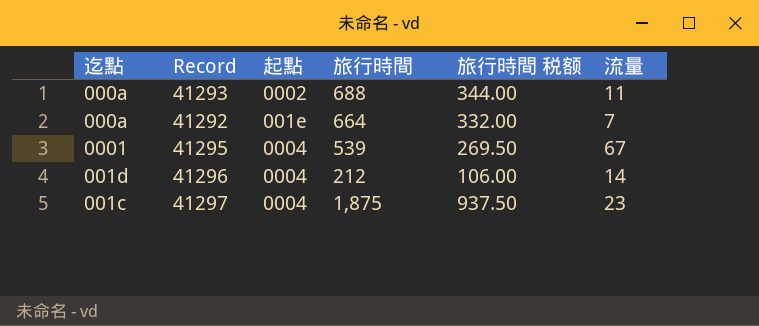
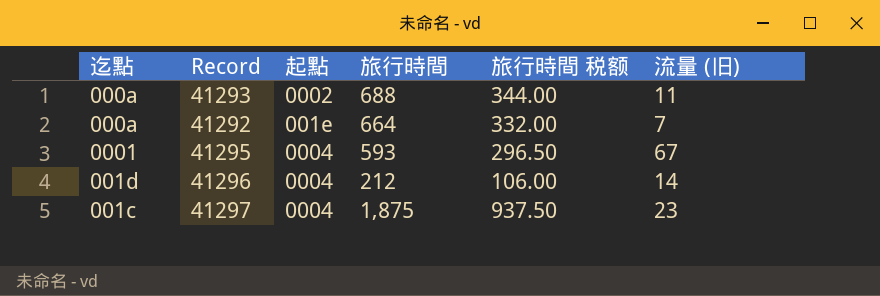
column name: 流量 -> 流量 (旧)
41295 | 旅行時間: 539 -> 593
41295 | 旅行時間 税额: 269.50 -> 296.50

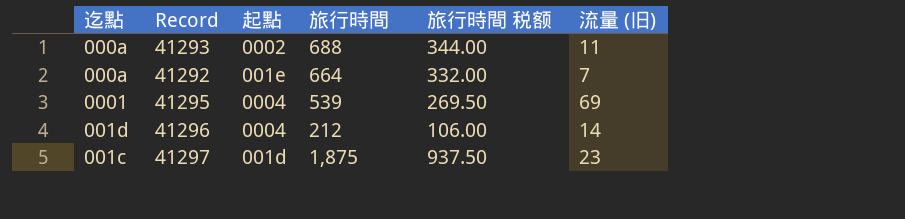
41295 | 旅行時間: 593 -> 539
41295 | 旅行時間 税额: 296.50 -> 269.50
41295 | 流量 (旧): 67 -> 69
41297 | 起點: 0004 -> 001d

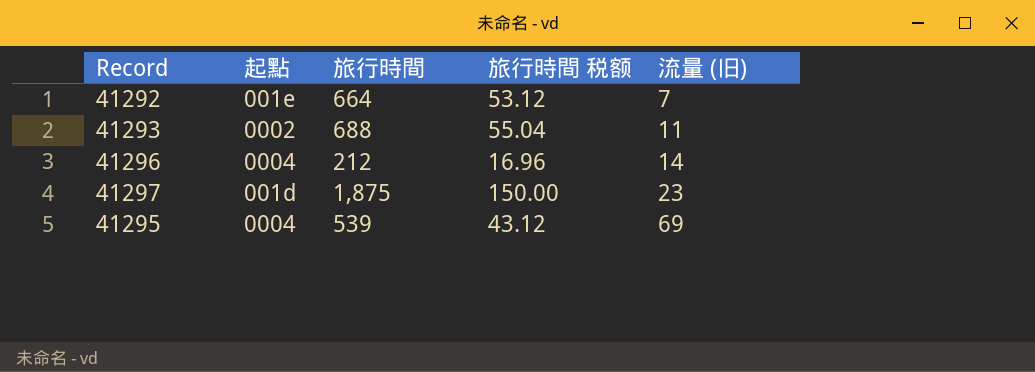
row order: none -> 流量 (旧) ascending
column 迄點 | position: 1 -> none
column 旅行時間 税额 | formula: [旅行時間] * 0.5 -> [旅行時間] * 0.08

